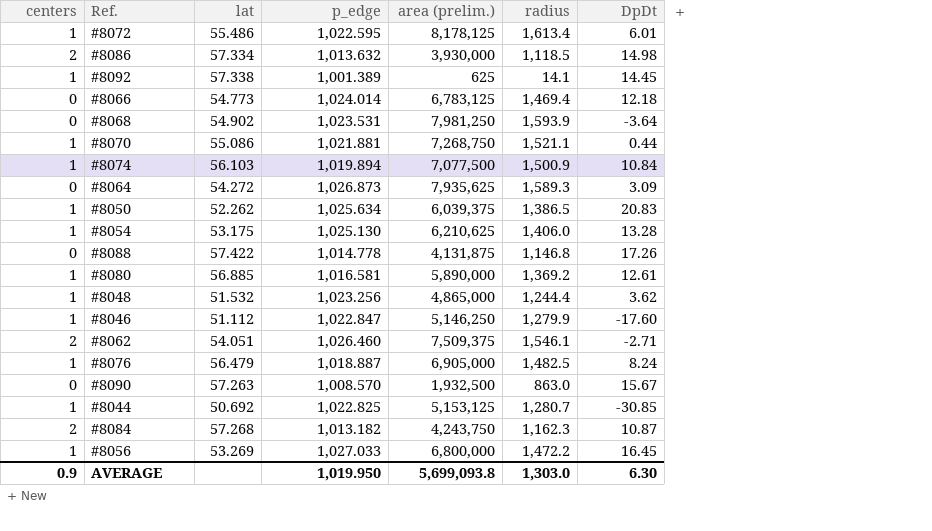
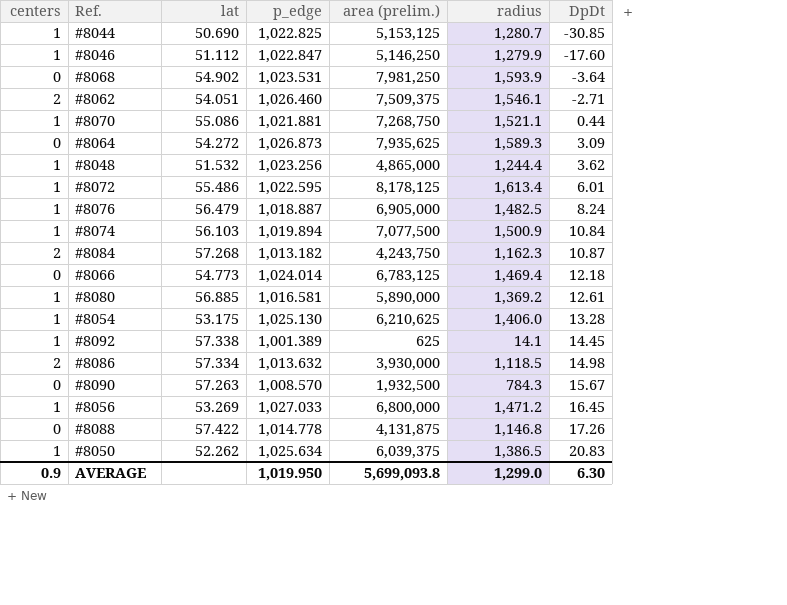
row order: none -> DpDt ascending
#8044 | lat: 50.692 -> 50.690
#8090 | radius: 863.0 -> 784.3
#8056 | radius: 1,472.2 -> 1,471.2
AVERAGE | radius: 1,303.0 -> 1,299.0

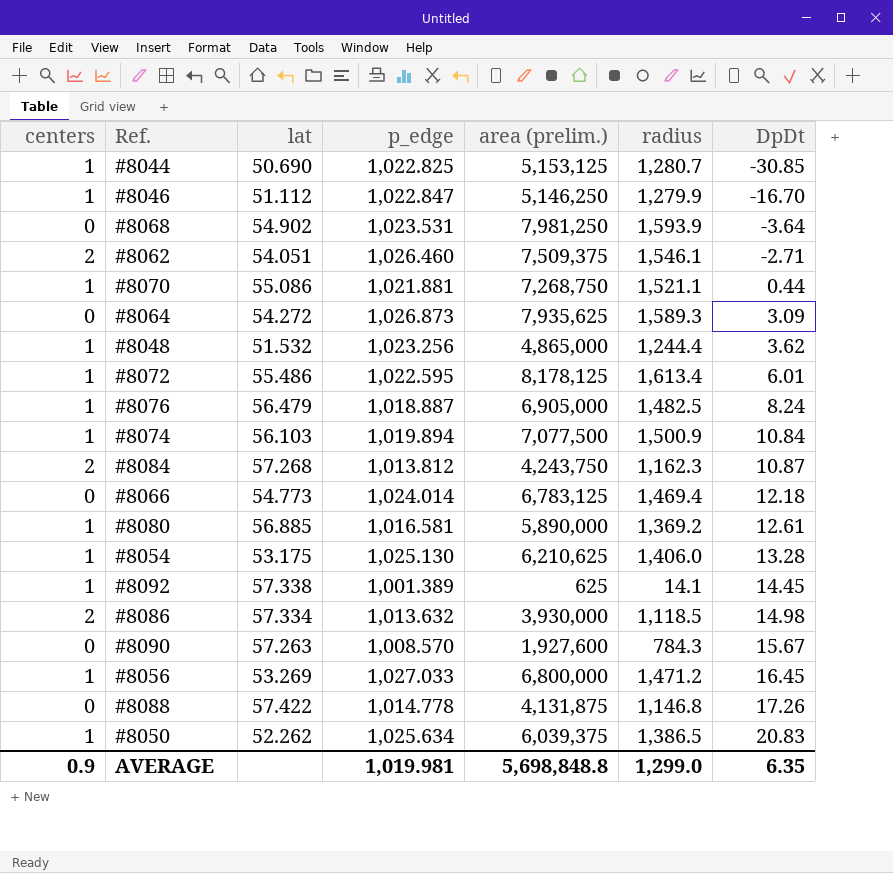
#8046 | DpDt: -17.60 -> -16.70
#8084 | p_edge: 1,013.182 -> 1,013.812
#8090 | area (prelim.): 1,932,500 -> 1,927,600
AVERAGE | p_edge: 1,019.950 -> 1,019.981
AVERAGE | area (prelim.): 5,699,093.8 -> 5,698,848.8
AVERAGE | DpDt: 6.30 -> 6.35

